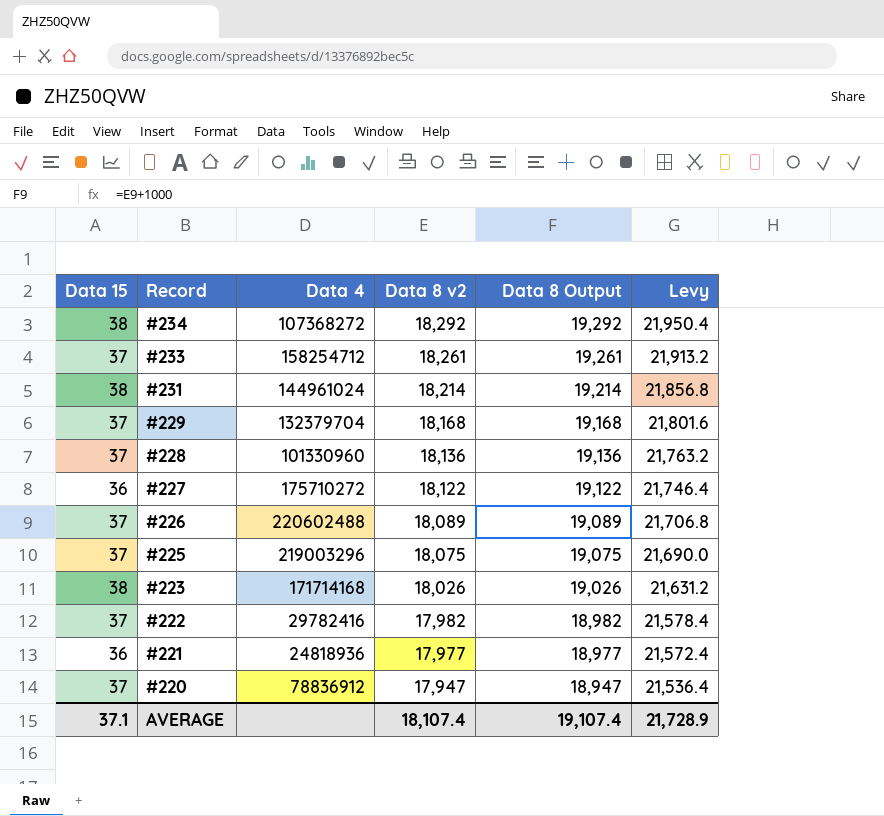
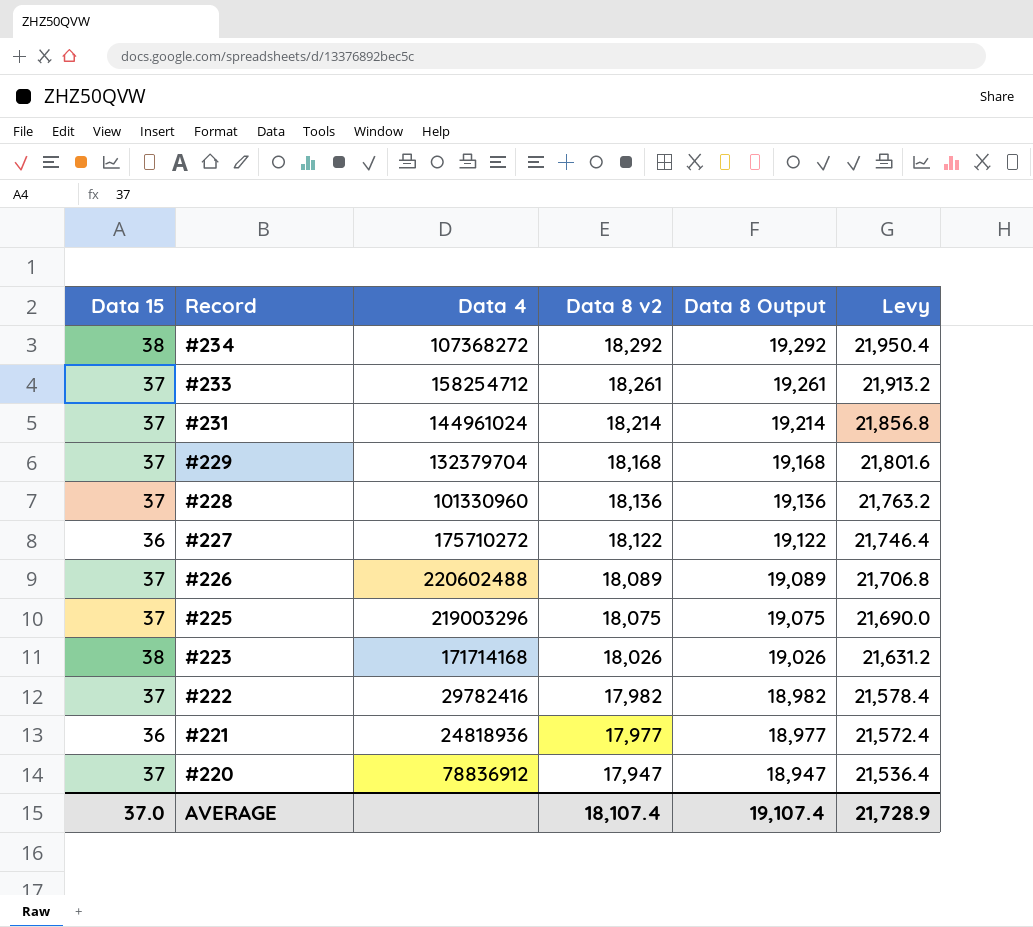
#231 | Data 15: 38 -> 37
AVERAGE | Data 15: 37.1 -> 37.0

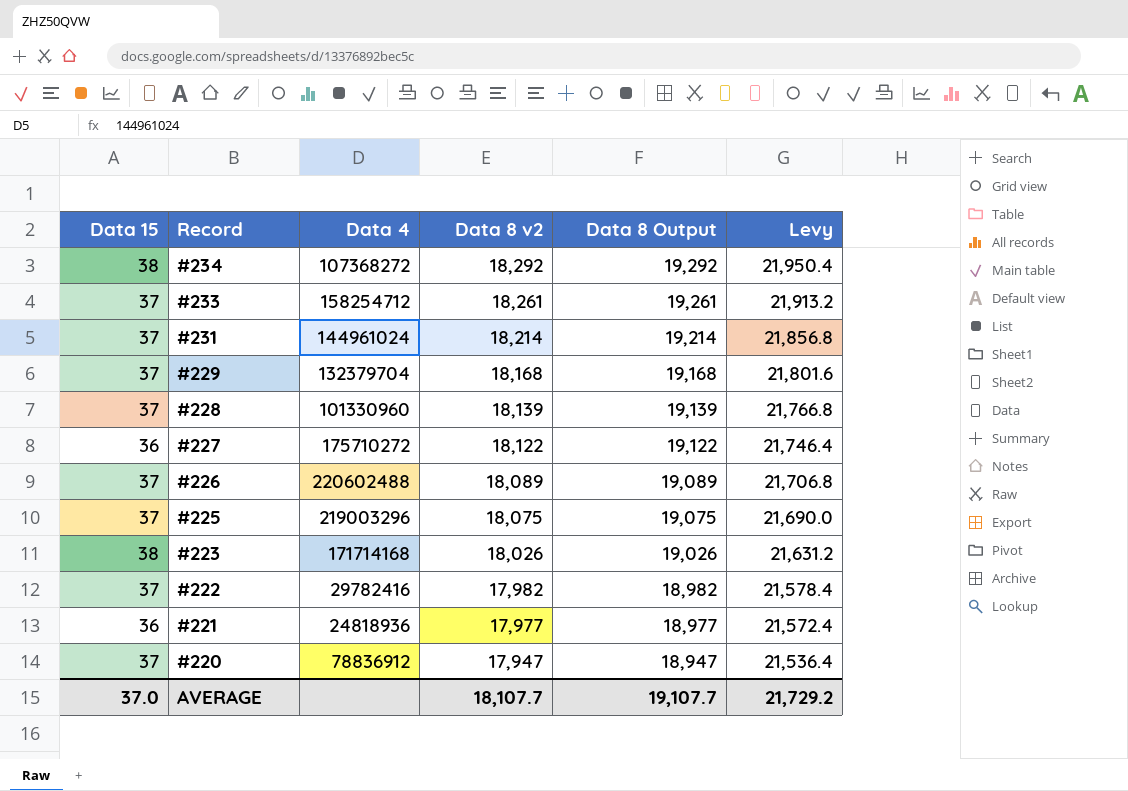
#228 | Data 8 v2: 18,136 -> 18,139
#228 | Data 8 Output: 19,136 -> 19,139
#228 | Levy: 21,763.2 -> 21,766.8
AVERAGE | Data 8 v2: 18,107.4 -> 18,107.7
AVERAGE | Data 8 Output: 19,107.4 -> 19,107.7
AVERAGE | Levy: 21,728.9 -> 21,729.2

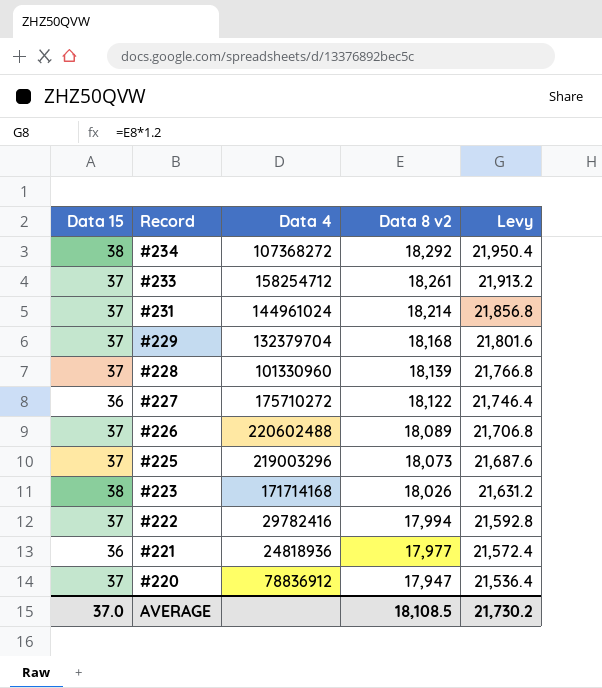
column Data 8 Output | formula: [Data 8 v2] + 1000 -> none
#225 | Data 8 v2: 18,075 -> 18,073
#225 | Levy: 21,690.0 -> 21,687.6
#222 | Data 8 v2: 17,982 -> 17,994
#222 | Levy: 21,578.4 -> 21,592.8
AVERAGE | Data 8 v2: 18,107.7 -> 18,108.5
AVERAGE | Levy: 21,729.2 -> 21,730.2

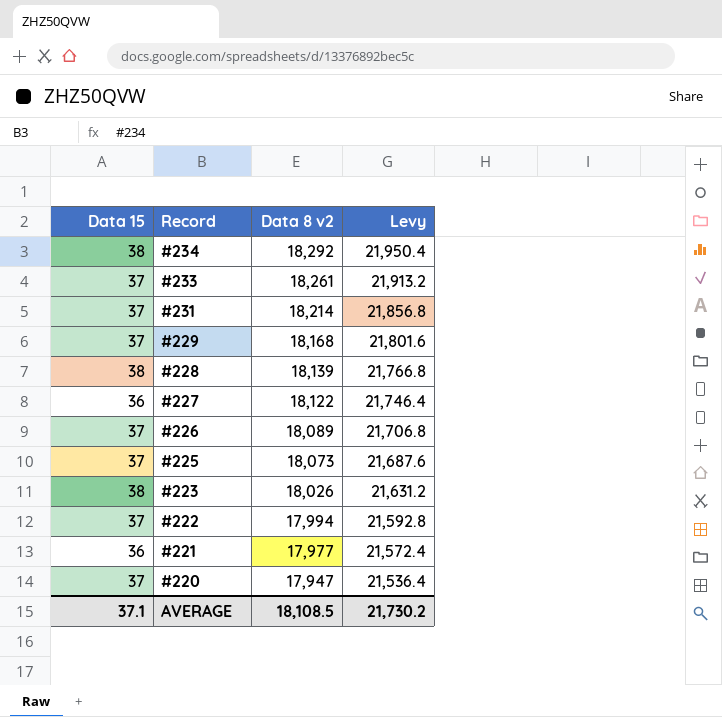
column Data 4 | position: 3 -> none
#228 | Data 15: 37 -> 38
AVERAGE | Data 15: 37.0 -> 37.1

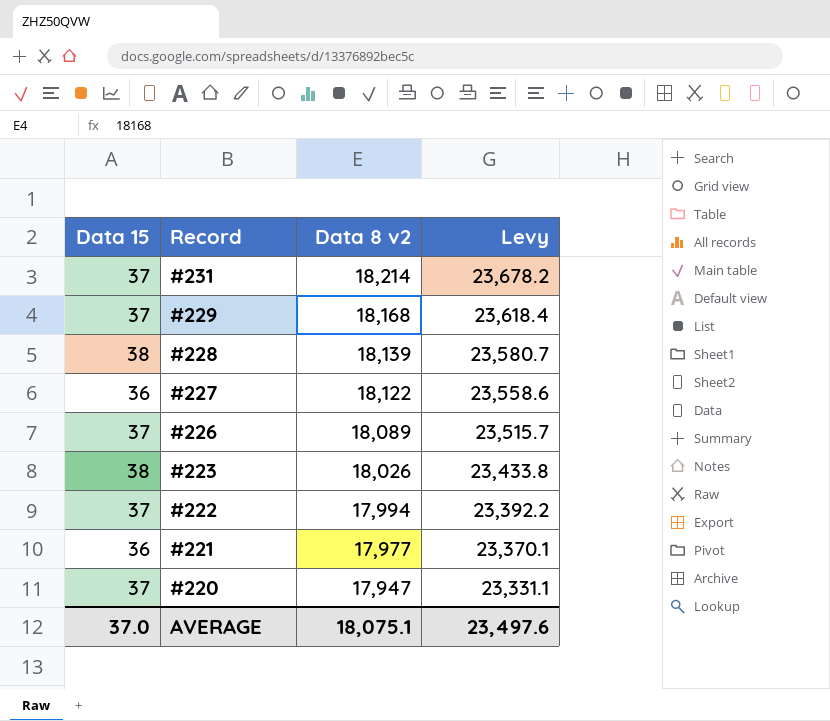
column Levy | formula: [Data 8 v2] * 1.2 -> [Data 8 v2] * 1.3
row #234: 38 | 18,292 | 21,950.4 -> none
row #233: 37 | 18,261 | 21,913.2 -> none
row #225: 37 | 18,073 | 21,687.6 -> none
AVERAGE | Data 15: 37.1 -> 37.0
AVERAGE | Data 8 v2: 18,108.5 -> 18,075.1
AVERAGE | Levy: 21,730.2 -> 23,497.6

